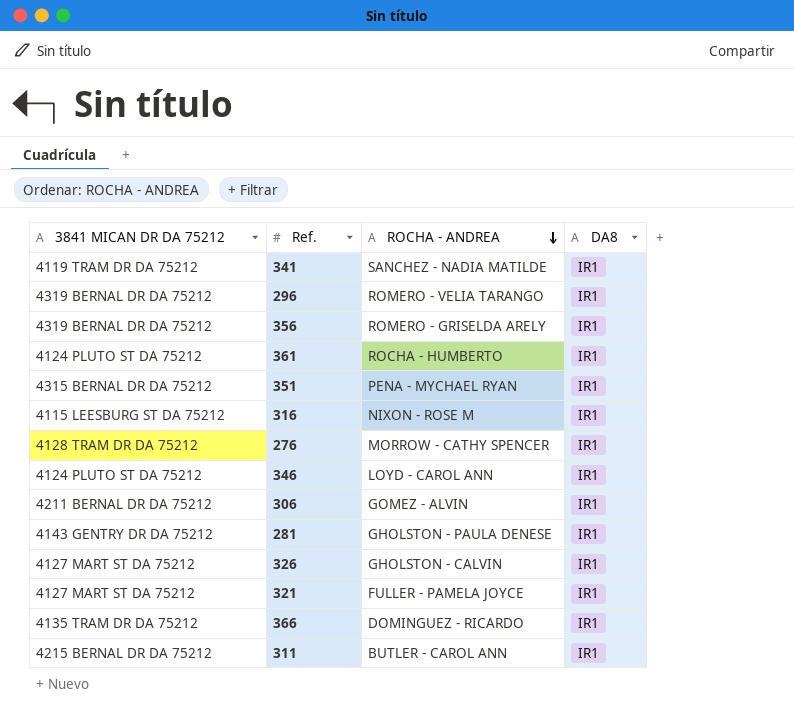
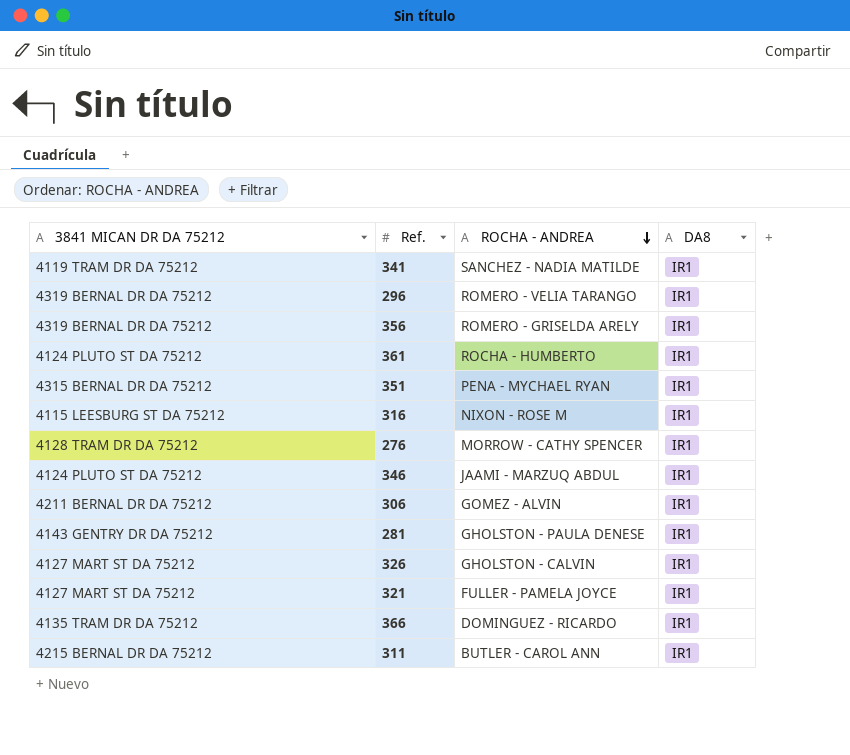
346 | ROCHA - ANDREA: LOYD - CAROL ANN -> JAAMI - MARZUQ ABDUL

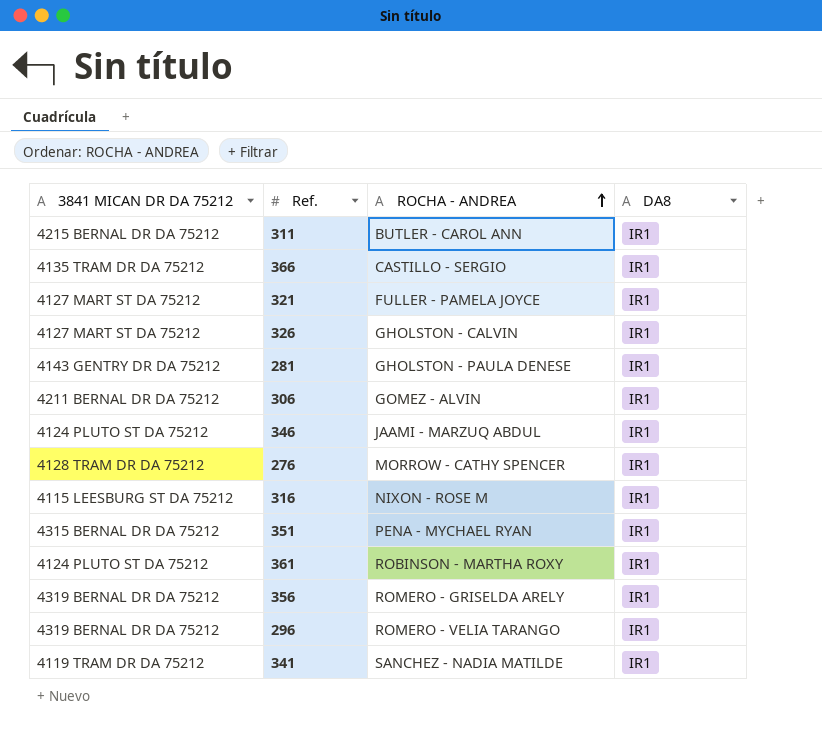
row order: ROCHA - ANDREA descending -> ROCHA - ANDREA ascending
366 | ROCHA - ANDREA: DOMINGUEZ - RICARDO -> CASTILLO - SERGIO
361 | ROCHA - ANDREA: ROCHA - HUMBERTO -> ROBINSON - MARTHA ROXY

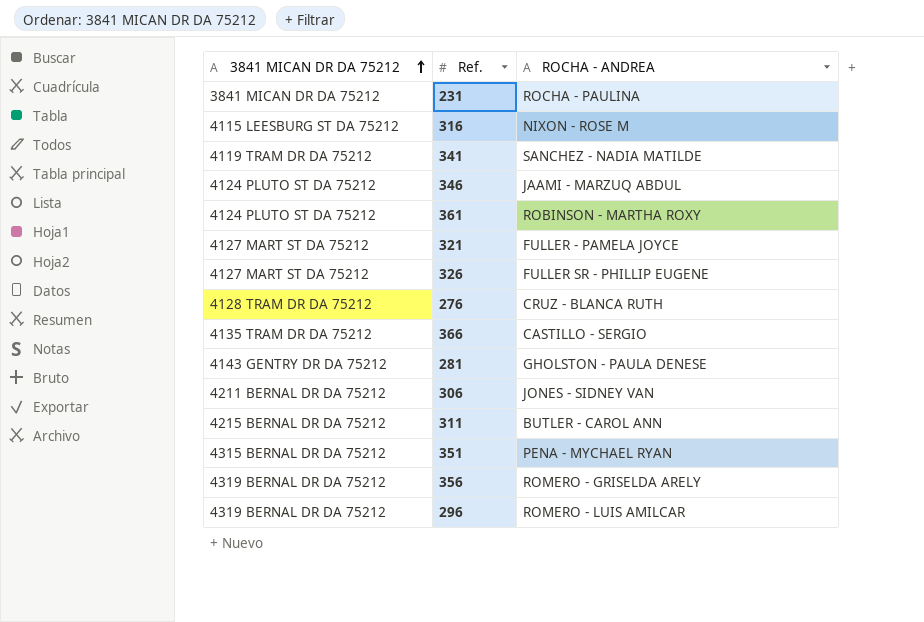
row order: ROCHA - ANDREA ascending -> 3841 MICAN DR DA 75212 ascending
column DA8 | position: 4 -> none
row 231: none -> 3841 MICAN DR DA 75212 | ROCHA - PAULINA
326 | ROCHA - ANDREA: GHOLSTON - CALVIN -> FULLER SR - PHILLIP EUGENE
276 | ROCHA - ANDREA: MORROW - CATHY SPENCER -> CRUZ - BLANCA RUTH
306 | ROCHA - ANDREA: GOMEZ - ALVIN -> JONES - SIDNEY VAN
296 | ROCHA - ANDREA: ROMERO - VELIA TARANGO -> ROMERO - LUIS AMILCAR

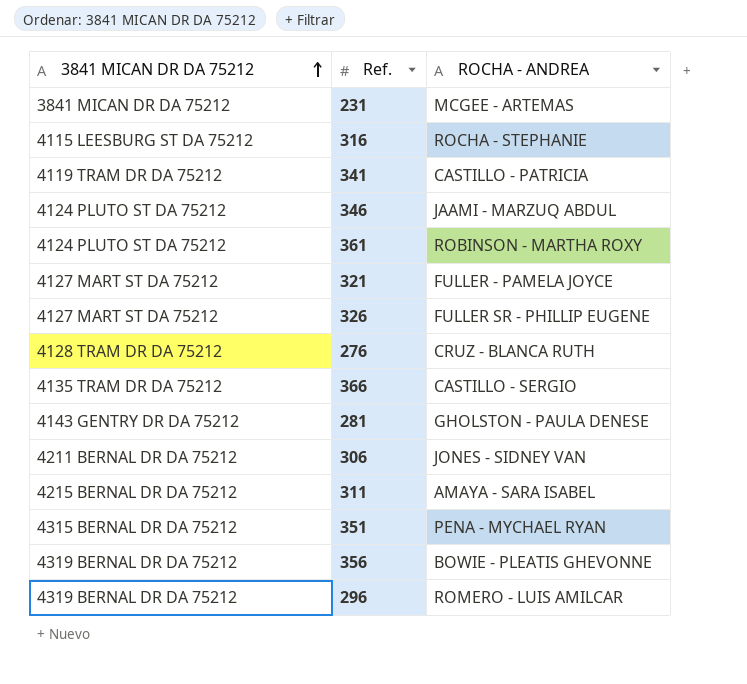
231 | ROCHA - ANDREA: ROCHA - PAULINA -> MCGEE - ARTEMAS
316 | ROCHA - ANDREA: NIXON - ROSE M -> ROCHA - STEPHANIE
341 | ROCHA - ANDREA: SANCHEZ - NADIA MATILDE -> CASTILLO - PATRICIA
311 | ROCHA - ANDREA: BUTLER - CAROL ANN -> AMAYA - SARA ISABEL
356 | ROCHA - ANDREA: ROMERO - GRISELDA ARELY -> BOWIE - PLEATIS GHEVONNE

